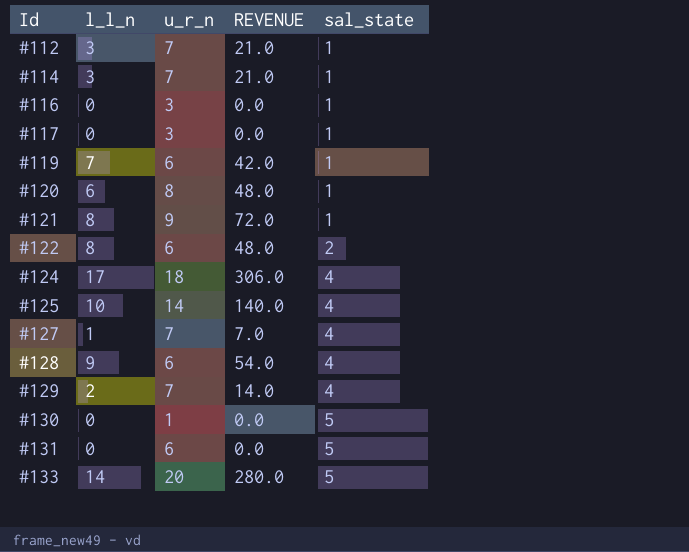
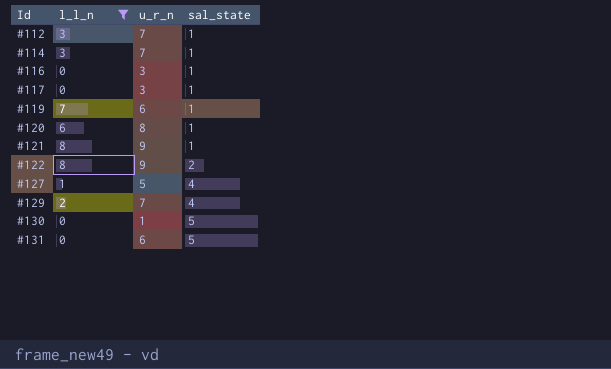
filter: none -> l_l_n <= 8
column REVENUE | formula: [l_l_n] * [u_r_n] -> none
#122 | u_r_n: 6 -> 9
#127 | u_r_n: 7 -> 5

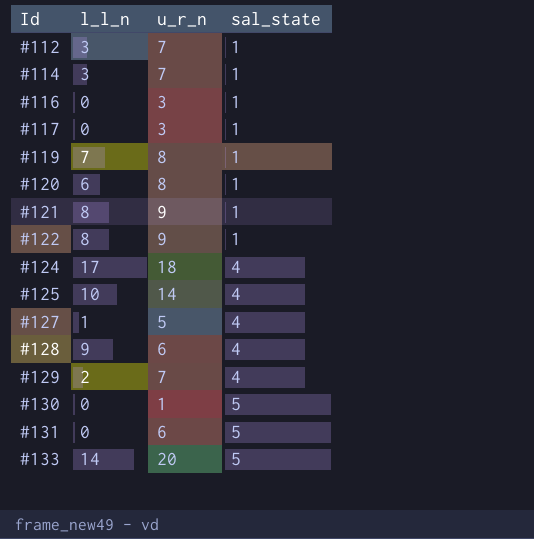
filter: l_l_n <= 8 -> none
#119 | u_r_n: 6 -> 8
#122 | sal_state: 2 -> 1

